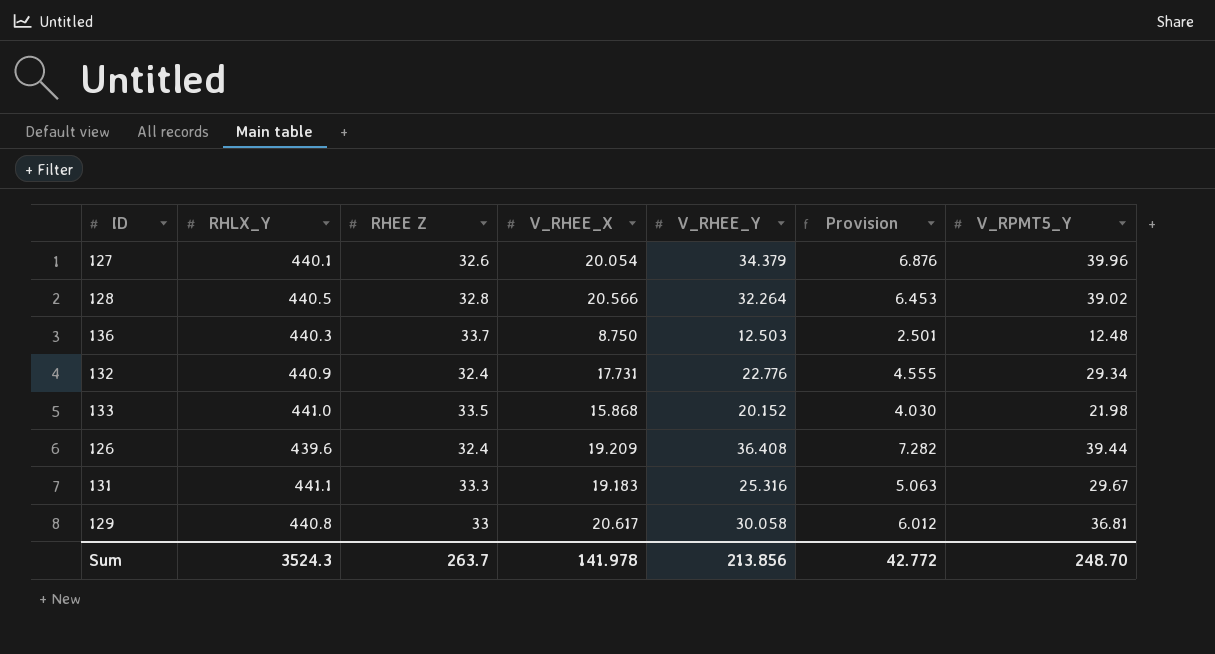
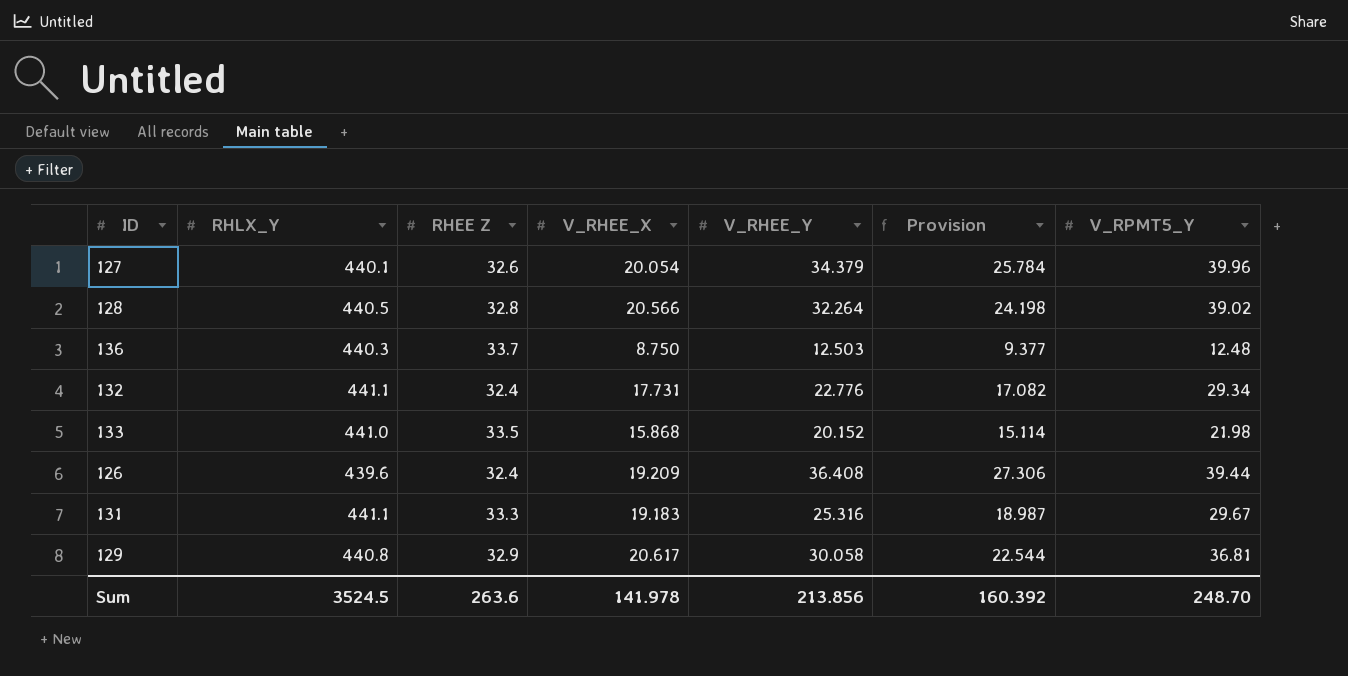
column Provision | formula: [V_RHEE_Y] * 0.2 -> [V_RHEE_Y] * 0.75
132 | RHLX_Y: 440.9 -> 441.1
129 | RHEE Z: 33 -> 32.9
Sum | RHLX_Y: 3524.3 -> 3524.5
Sum | RHEE Z: 263.7 -> 263.6
Sum | Provision: 42.772 -> 160.392

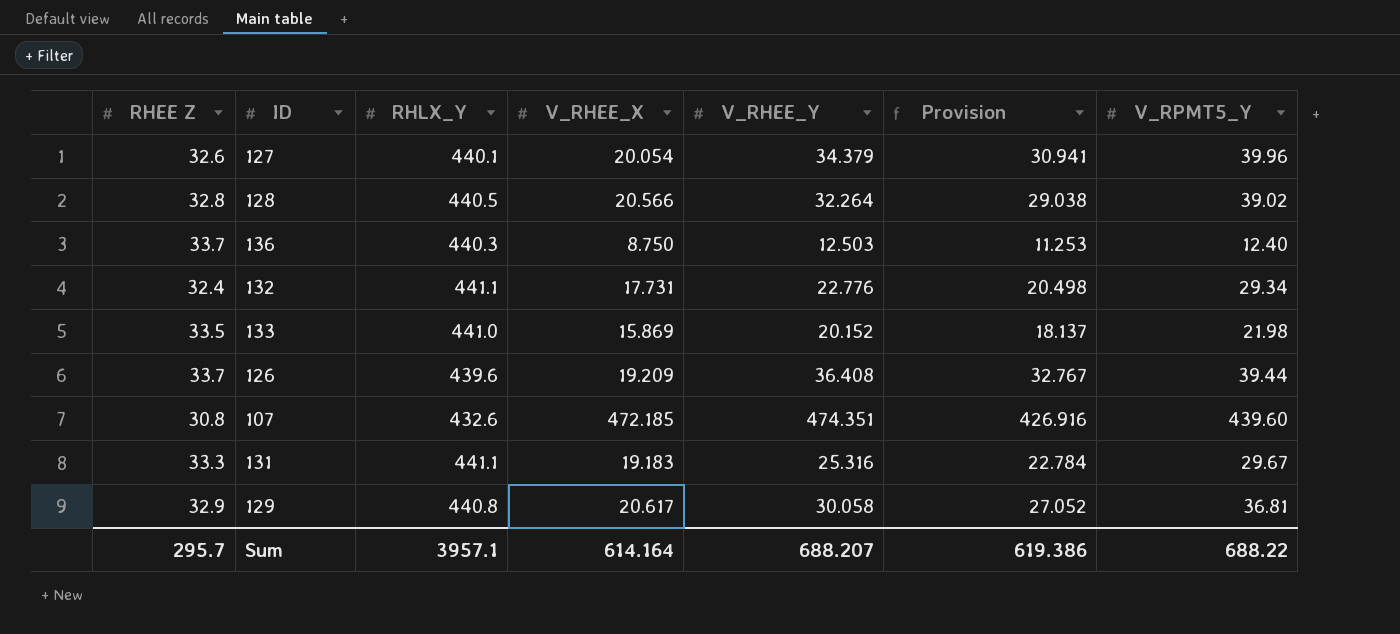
column RHEE Z | position: 3 -> 1
column Provision | formula: [V_RHEE_Y] * 0.75 -> [V_RHEE_Y] * 0.9
136 | V_RPMT5_Y: 12.48 -> 12.40
133 | V_RHEE_X: 15.868 -> 15.869
126 | RHEE Z: 32.4 -> 33.7
row 107: none -> 30.8 | 432.6 | 472.185 | 474.351 | 426.916 | 439.60
Sum | RHEE Z: 263.6 -> 295.7
Sum | RHLX_Y: 3524.5 -> 3957.1
Sum | V_RHEE_X: 141.978 -> 614.164
Sum | V_RHEE_Y: 213.856 -> 688.207
Sum | Provision: 160.392 -> 619.386
Sum | V_RPMT5_Y: 248.70 -> 688.22

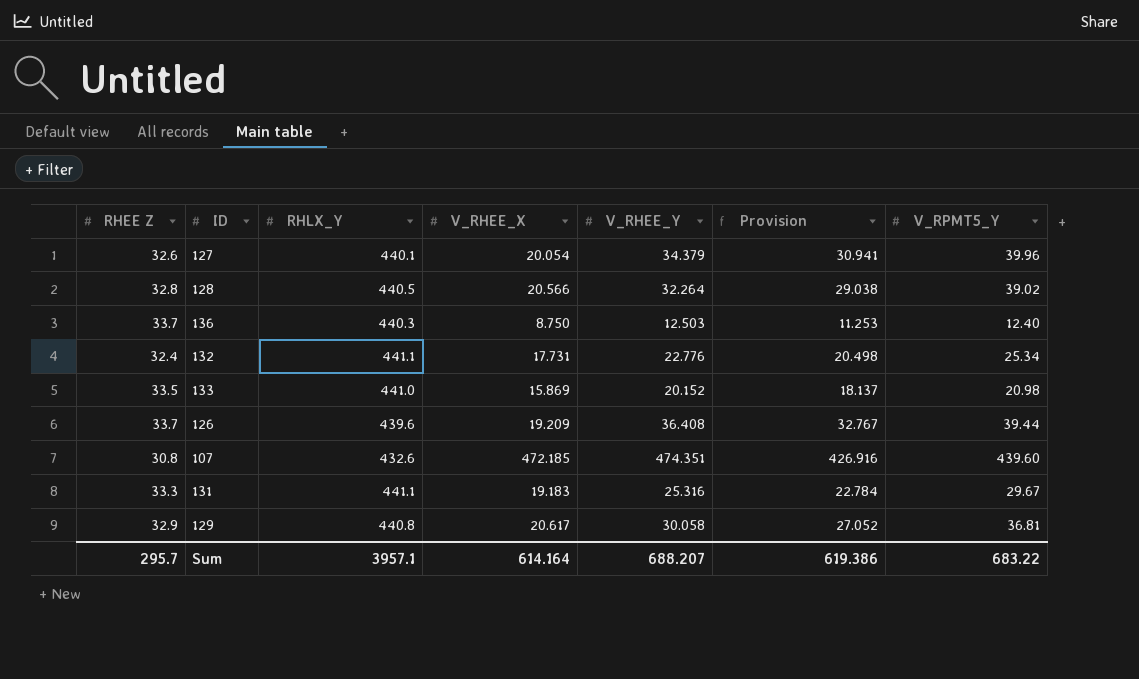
132 | V_RPMT5_Y: 29.34 -> 25.34
133 | V_RPMT5_Y: 21.98 -> 20.98
Sum | V_RPMT5_Y: 688.22 -> 683.22

